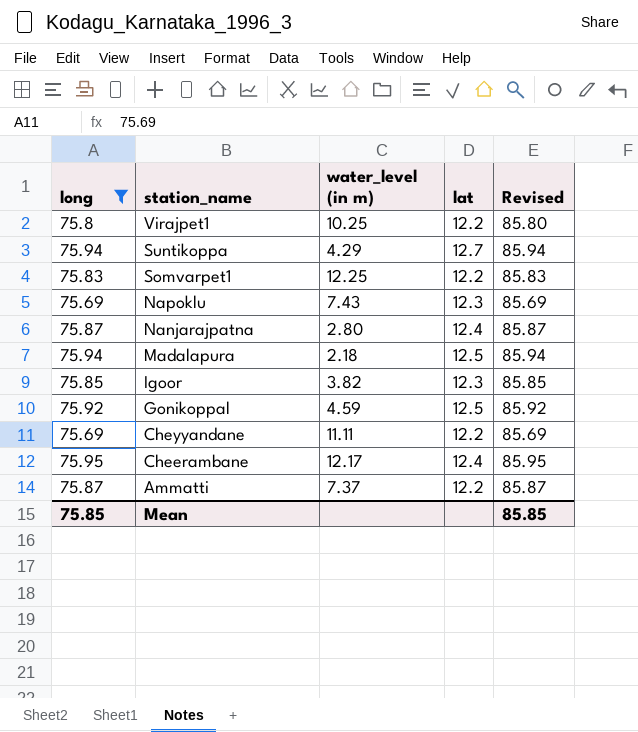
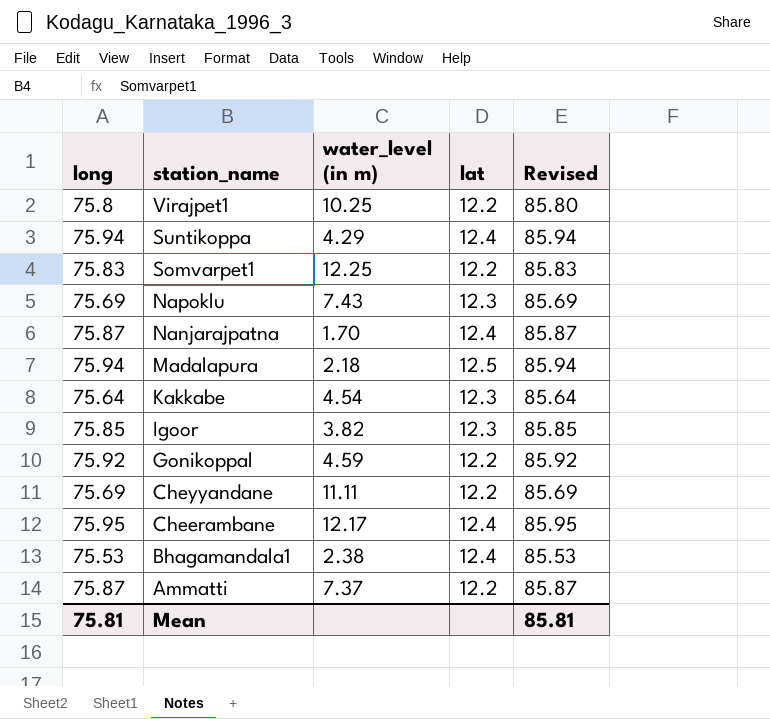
filter: long >= 75.69 -> none
Suntikoppa | lat: 12.7 -> 12.4
Nanjarajpatna | water_level (in m): 2.80 -> 1.70
Gonikoppal | lat: 12.5 -> 12.2
Mean | long: 75.85 -> 75.81
Mean | Revised: 85.85 -> 85.81

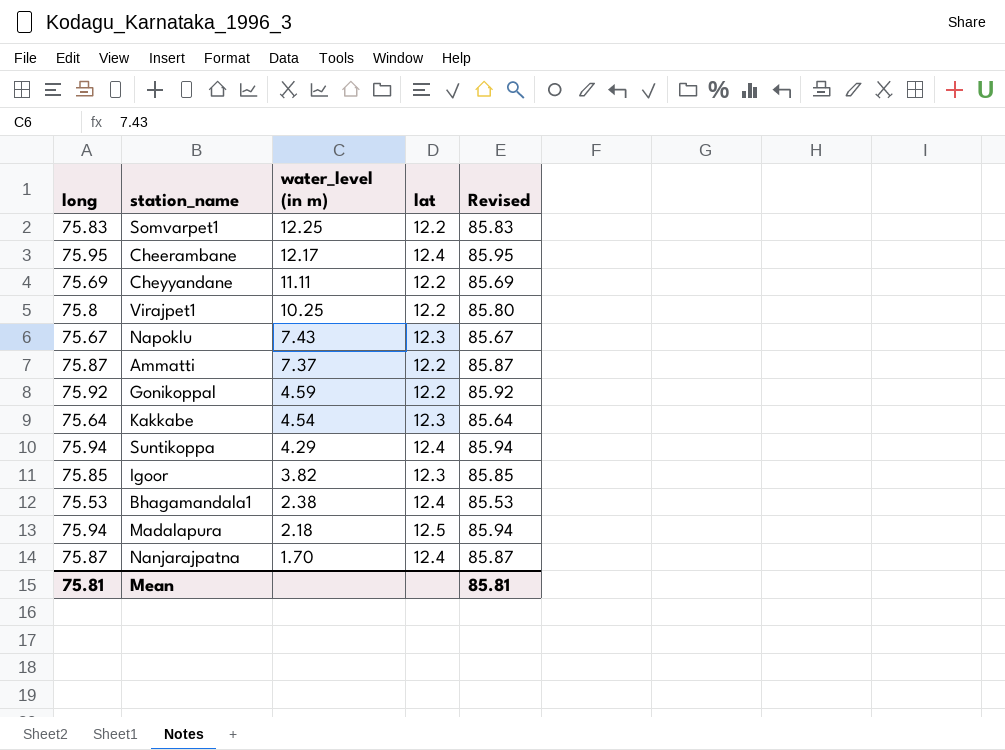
row order: station_name descending -> water_level (in m) descending
Napoklu | long: 75.69 -> 75.67
Napoklu | Revised: 85.69 -> 85.67

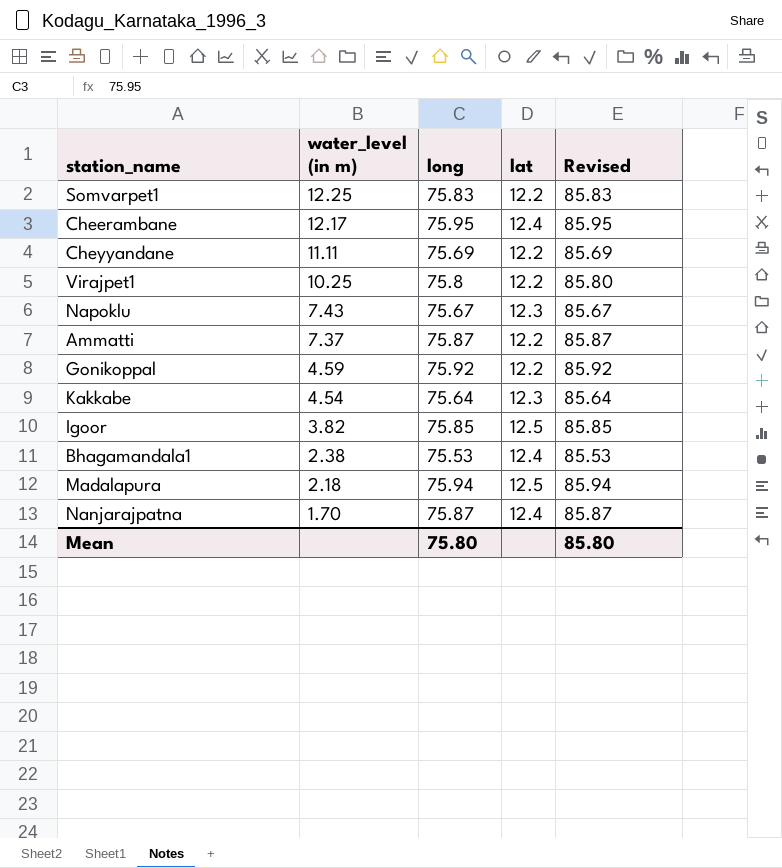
column long | position: 1 -> 3
row Suntikoppa: 75.94 | 4.29 | 12.4 | 85.94 -> none
Igoor | lat: 12.3 -> 12.5
Mean | long: 75.81 -> 75.80
Mean | Revised: 85.81 -> 85.80

